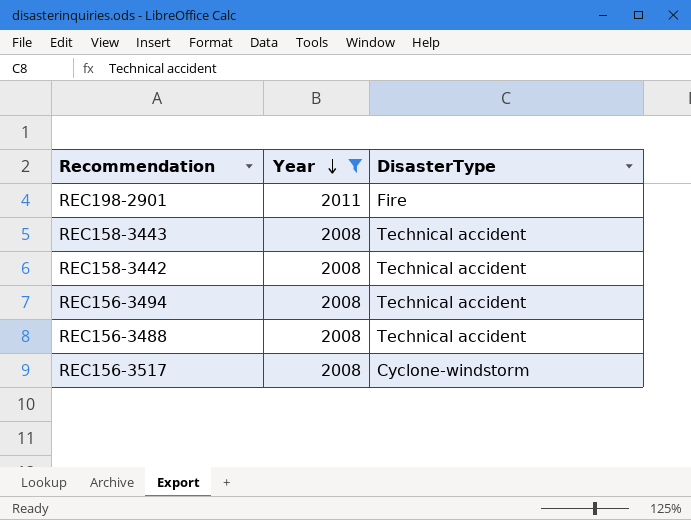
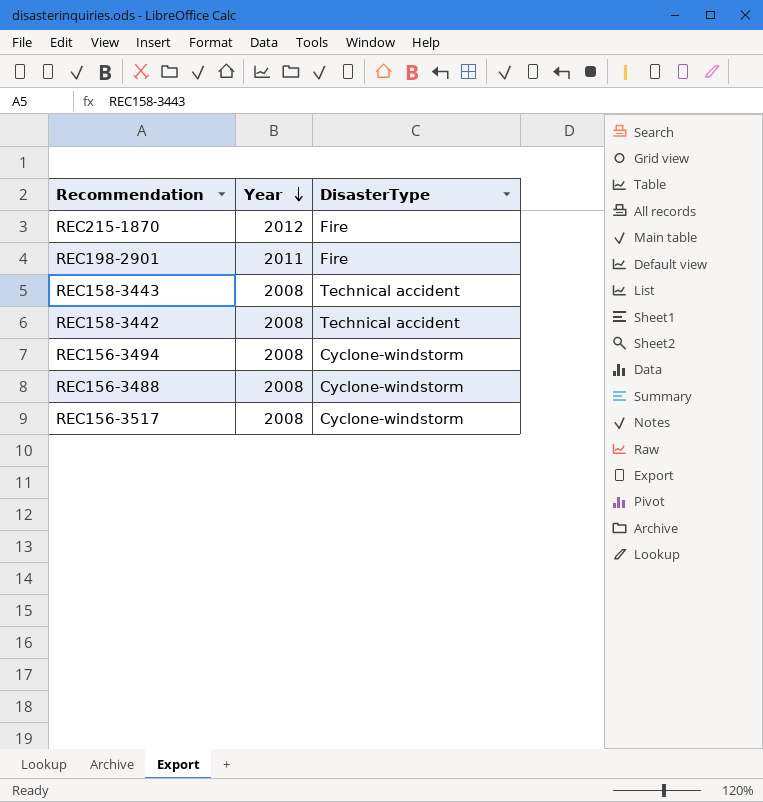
filter: Year != 2012 -> none
REC156-3494 | DisasterType: Technical accident -> Cyclone-windstorm
REC156-3488 | DisasterType: Technical accident -> Cyclone-windstorm

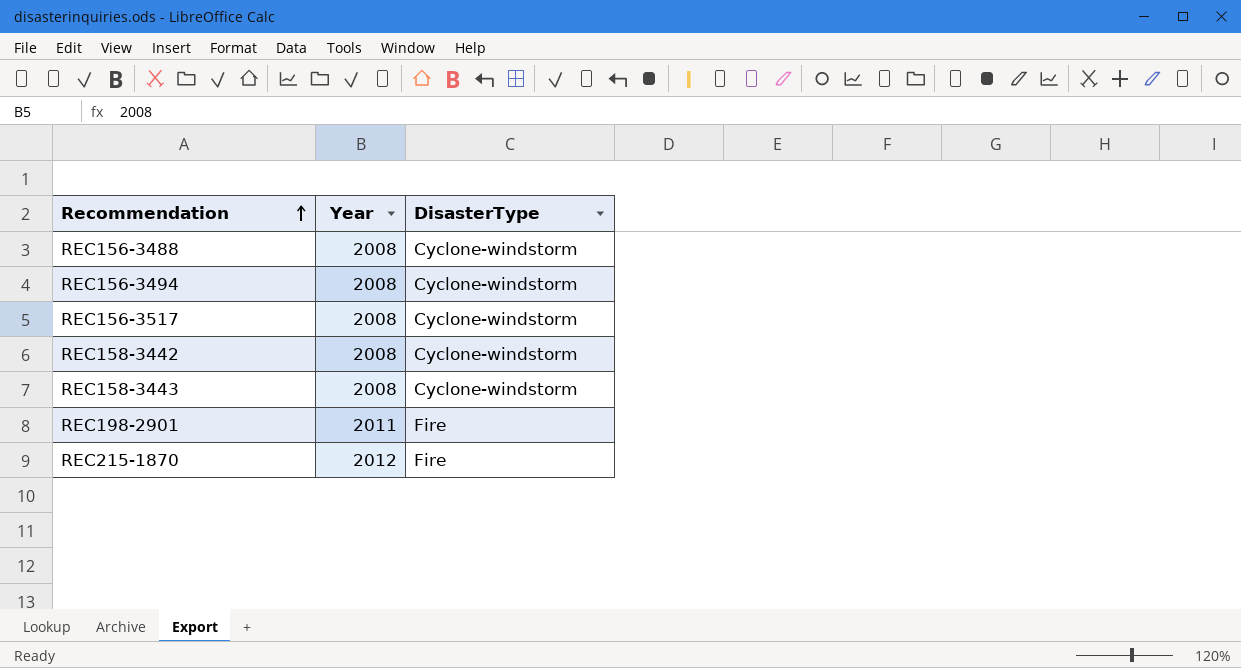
row order: Year descending -> Recommendation ascending
REC158-3442 | DisasterType: Technical accident -> Cyclone-windstorm
REC158-3443 | DisasterType: Technical accident -> Cyclone-windstorm

